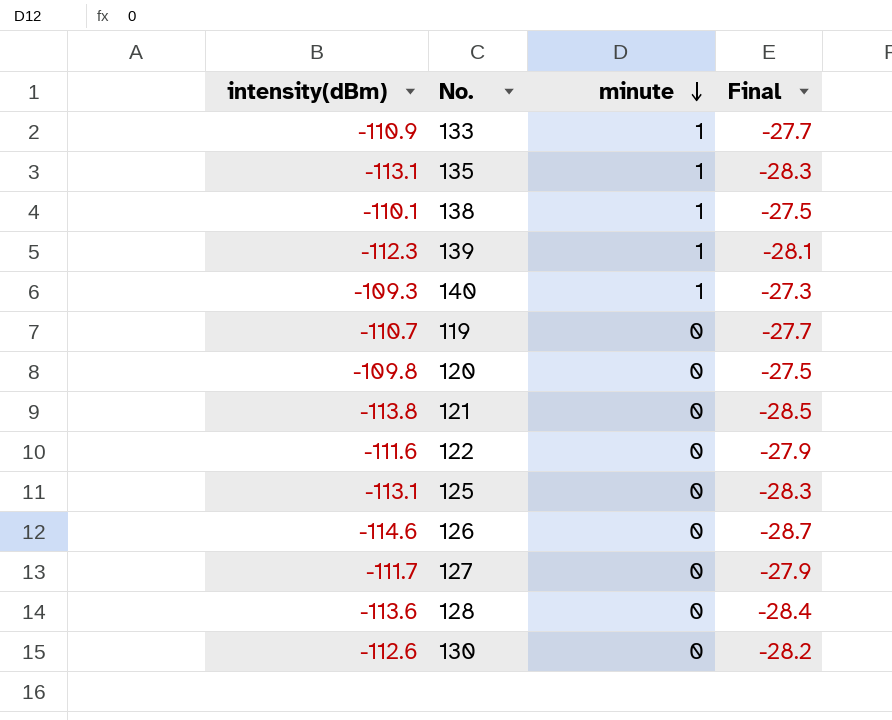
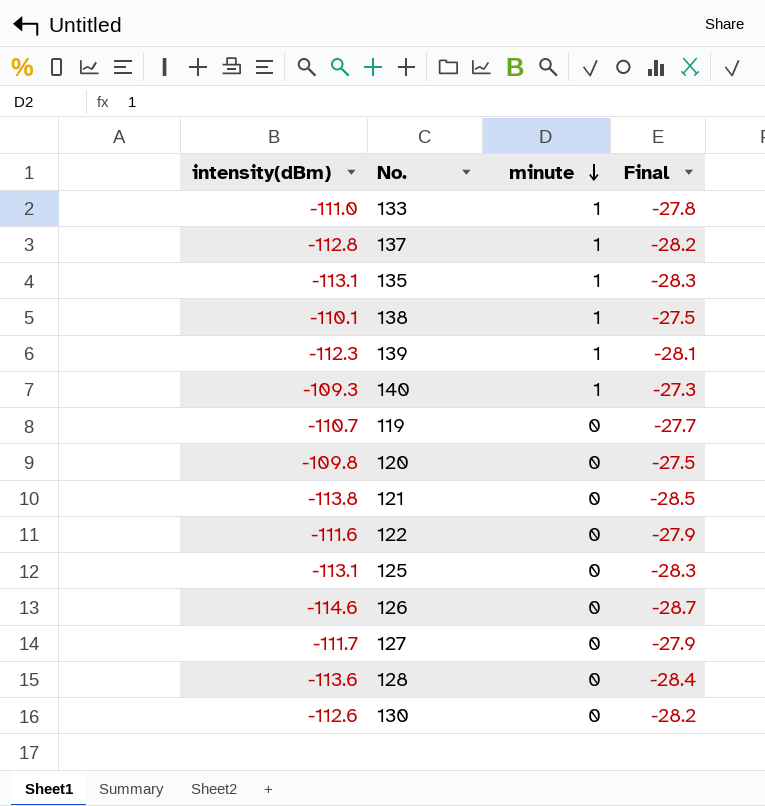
133 | intensity(dBm): -110.9 -> -111.0
133 | Final: -27.7 -> -27.8
row 137: none -> -112.8 | 1 | -28.2

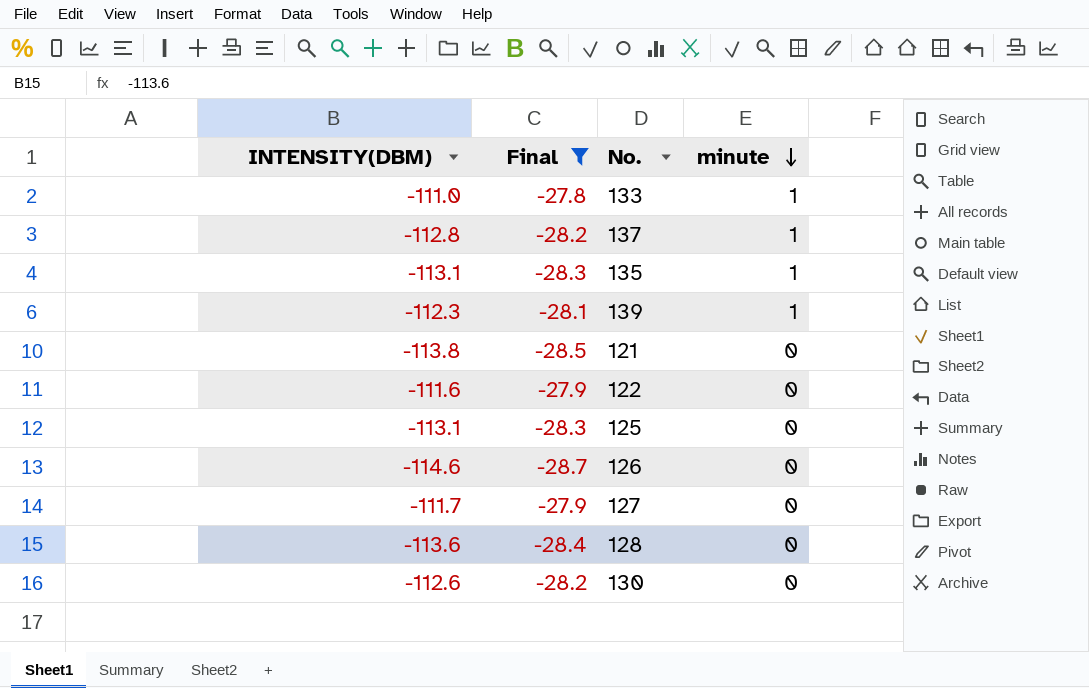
filter: none -> Final <= -27.8
column name: intensity(dBm) -> INTENSITY(DBM)
column Final | position: 4 -> 2

